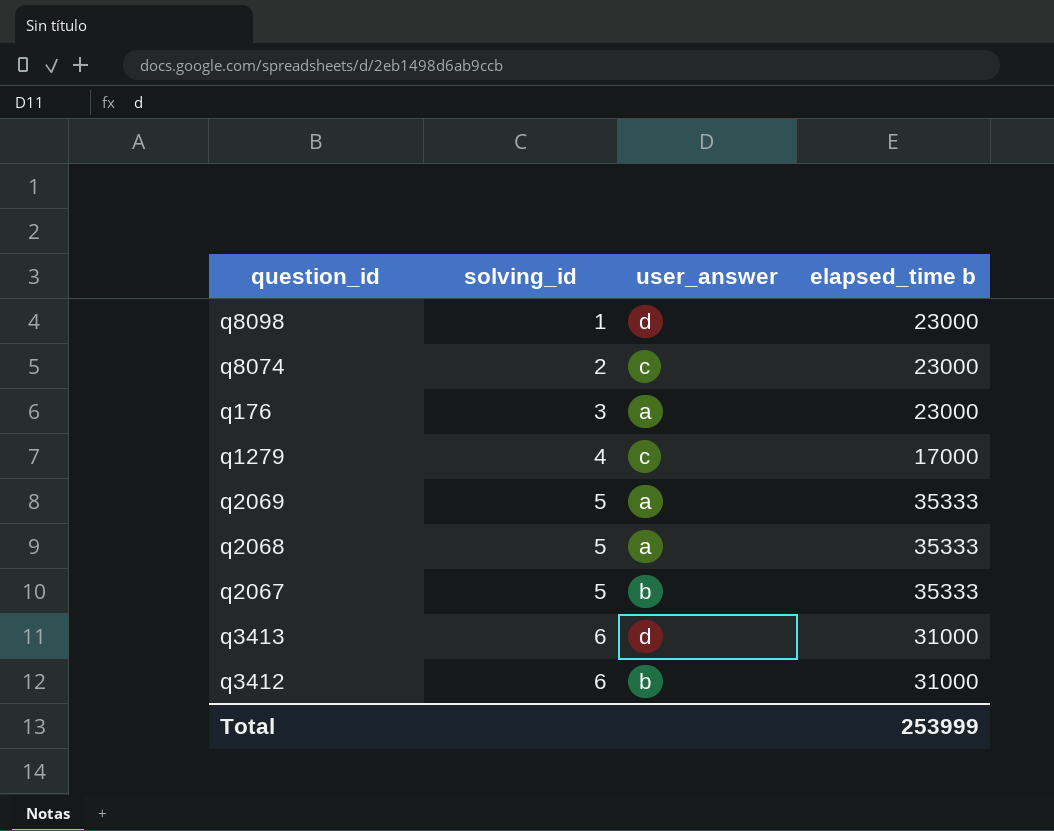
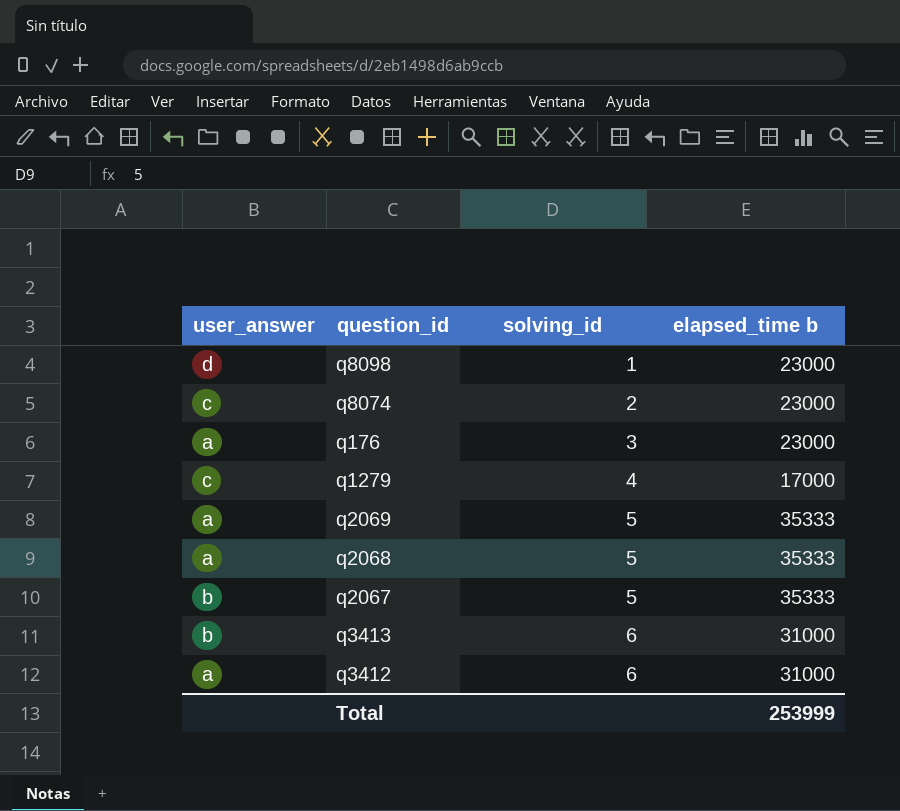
column user_answer | position: 3 -> 1
q3413 | user_answer: d -> b
q3412 | user_answer: b -> a

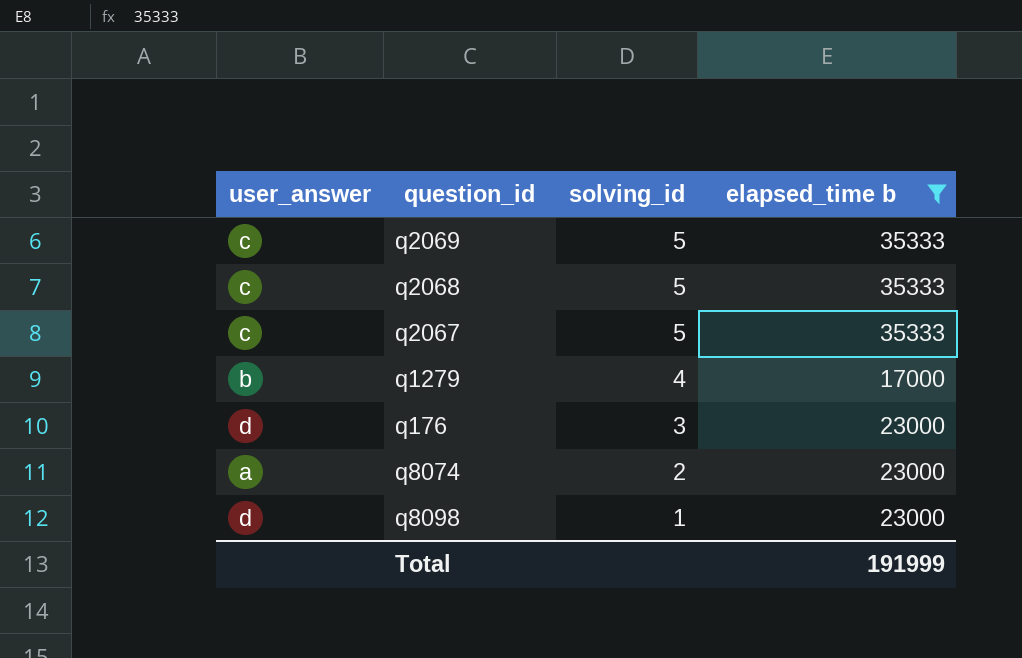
filter: none -> elapsed_time b != 31000
row order: solving_id ascending -> solving_id descending
q2069 | user_answer: a -> c
q2068 | user_answer: a -> c
q2067 | user_answer: b -> c
q1279 | user_answer: c -> b
q176 | user_answer: a -> d
q8074 | user_answer: c -> a
Total | elapsed_time b: 253999 -> 191999

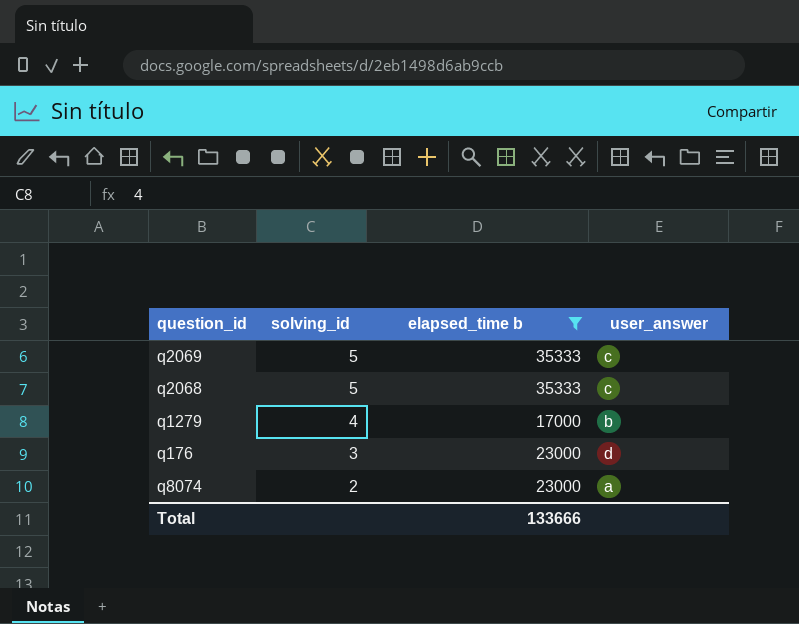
column user_answer | position: 1 -> 4
row q2067: c | 5 | 35333 -> none
row q8098: d | 1 | 23000 -> none
Total | elapsed_time b: 191999 -> 133666

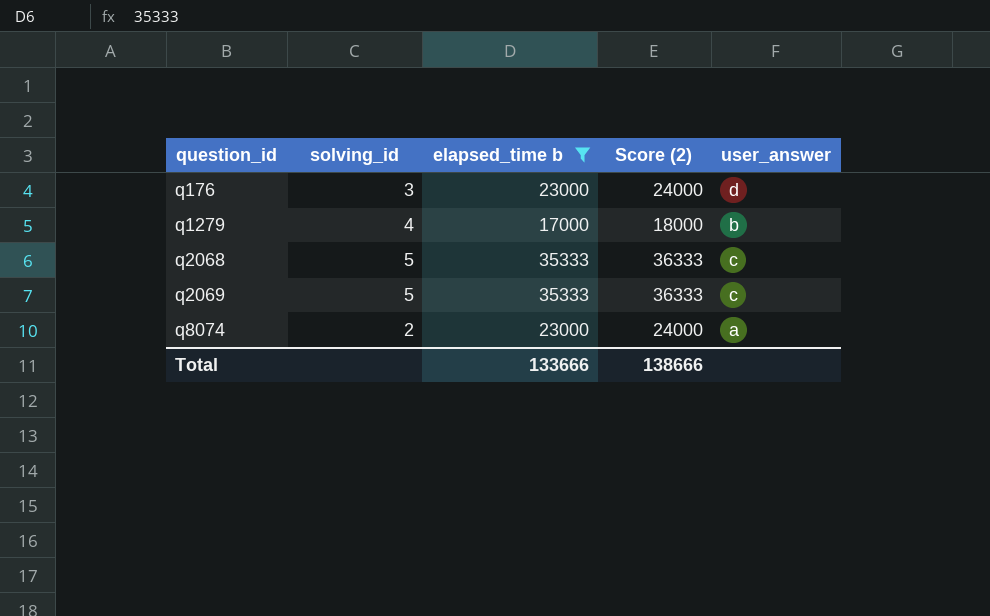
row order: solving_id descending -> question_id ascending
column Score (2) | formula: none -> [elapsed_time b] + 1000

